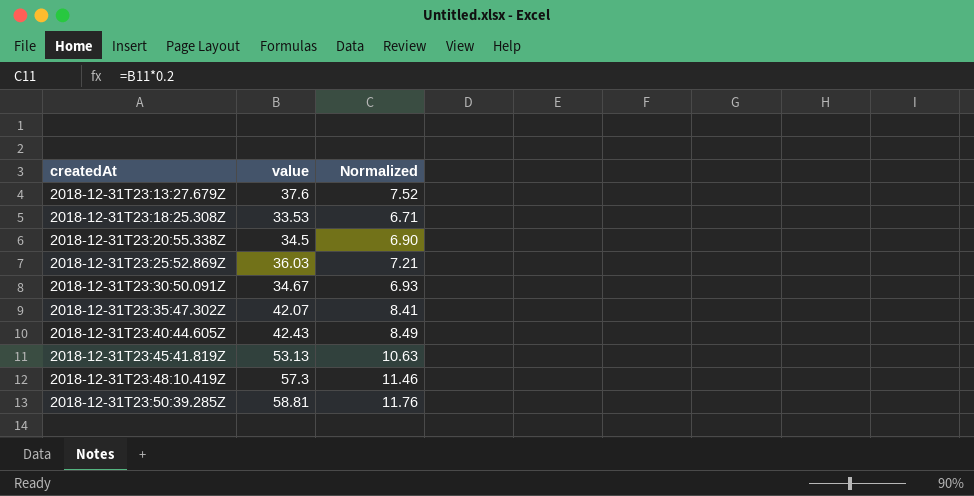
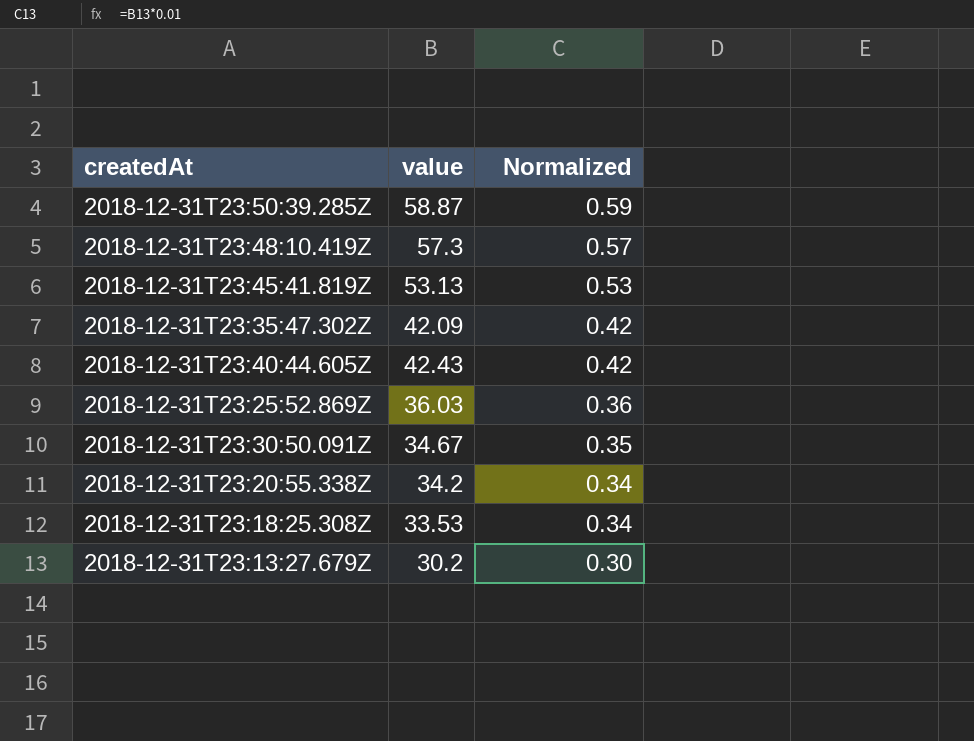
row order: createdAt ascending -> Normalized descending
column Normalized | formula: [value] * 0.2 -> [value] * 0.01
2018-12-31T23:50:39.285Z | value: 58.81 -> 58.87
2018-12-31T23:35:47.302Z | value: 42.07 -> 42.09
2018-12-31T23:20:55.338Z | value: 34.5 -> 34.2
2018-12-31T23:13:27.679Z | value: 37.6 -> 30.2

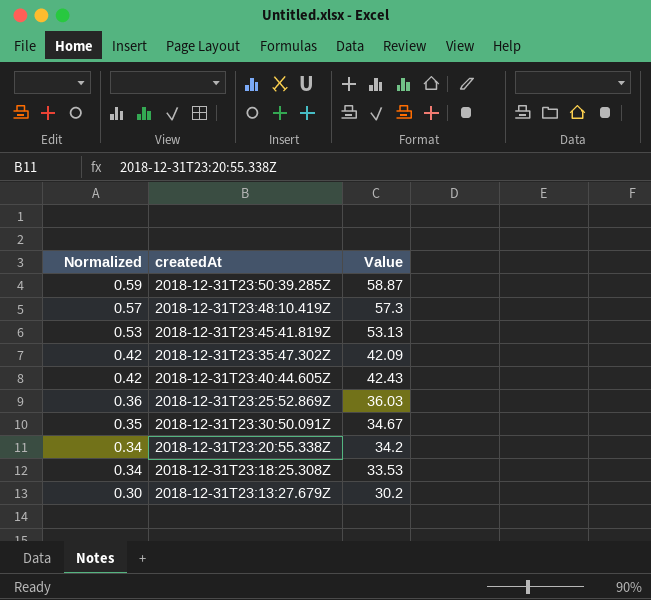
column Normalized | position: 3 -> 1
column name: value -> Value

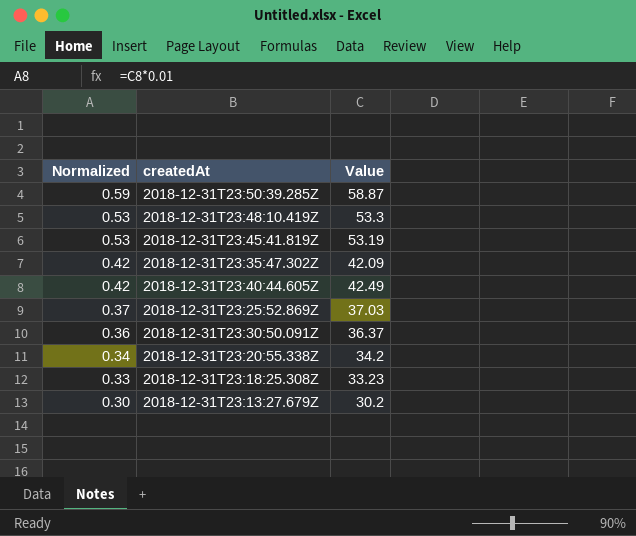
2018-12-31T23:48:10.419Z | Normalized: 0.57 -> 0.53
2018-12-31T23:48:10.419Z | Value: 57.3 -> 53.3
2018-12-31T23:45:41.819Z | Value: 53.13 -> 53.19
2018-12-31T23:40:44.605Z | Value: 42.43 -> 42.49
2018-12-31T23:25:52.869Z | Normalized: 0.36 -> 0.37
2018-12-31T23:25:52.869Z | Value: 36.03 -> 37.03
2018-12-31T23:30:50.091Z | Normalized: 0.35 -> 0.36
2018-12-31T23:30:50.091Z | Value: 34.67 -> 36.37
2018-12-31T23:18:25.308Z | Normalized: 0.34 -> 0.33
2018-12-31T23:18:25.308Z | Value: 33.53 -> 33.23

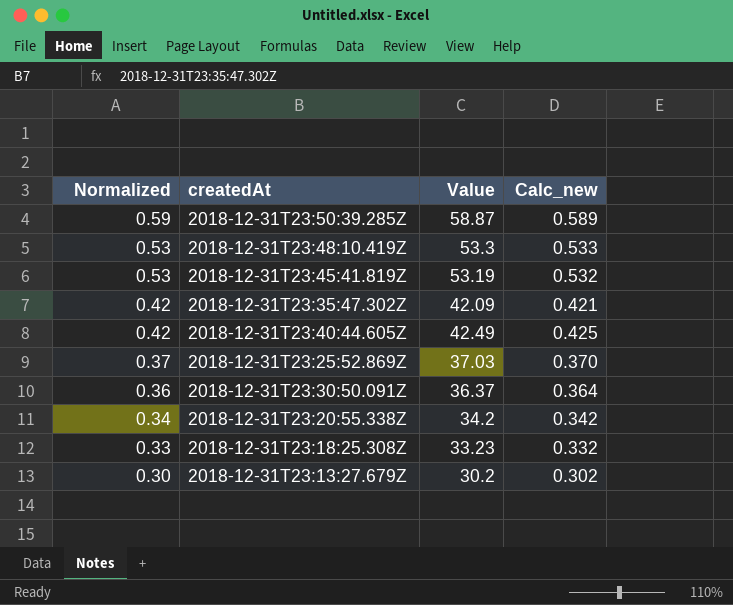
column Calc_new | formula: none -> [Value] * 0.01

